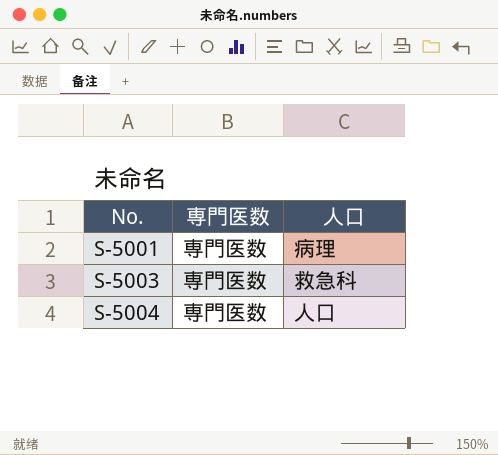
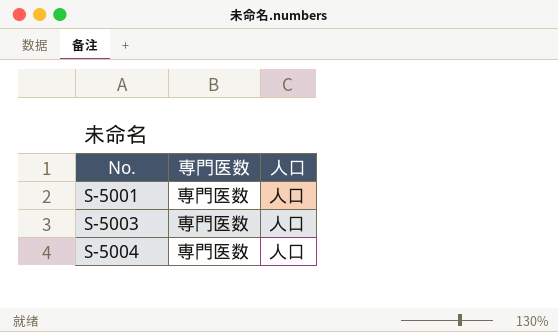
S-5001 | 人口: 病理 -> 人口
S-5003 | 人口: 救急科 -> 人口

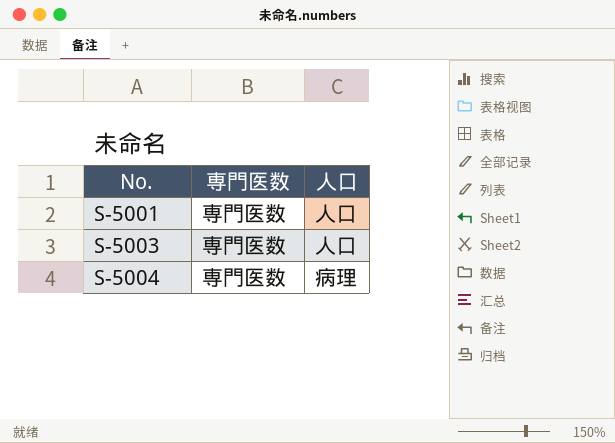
S-5004 | 人口: 人口 -> 病理

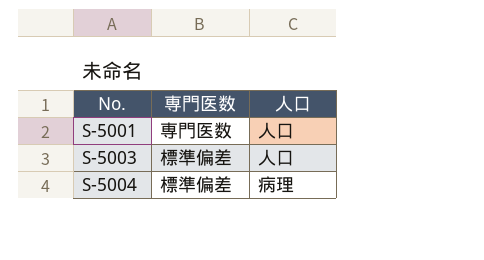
S-5003 | 専門医数: 専門医数 -> 標準偏差
S-5004 | 専門医数: 専門医数 -> 標準偏差

